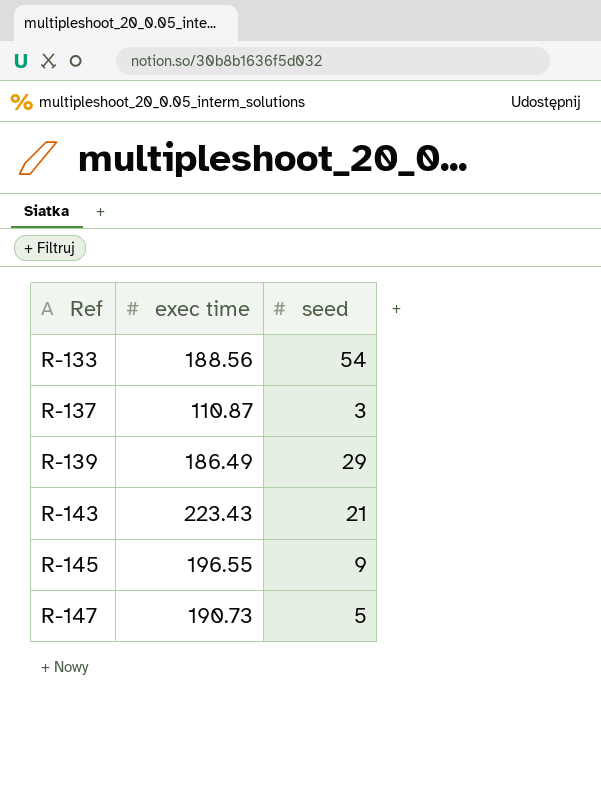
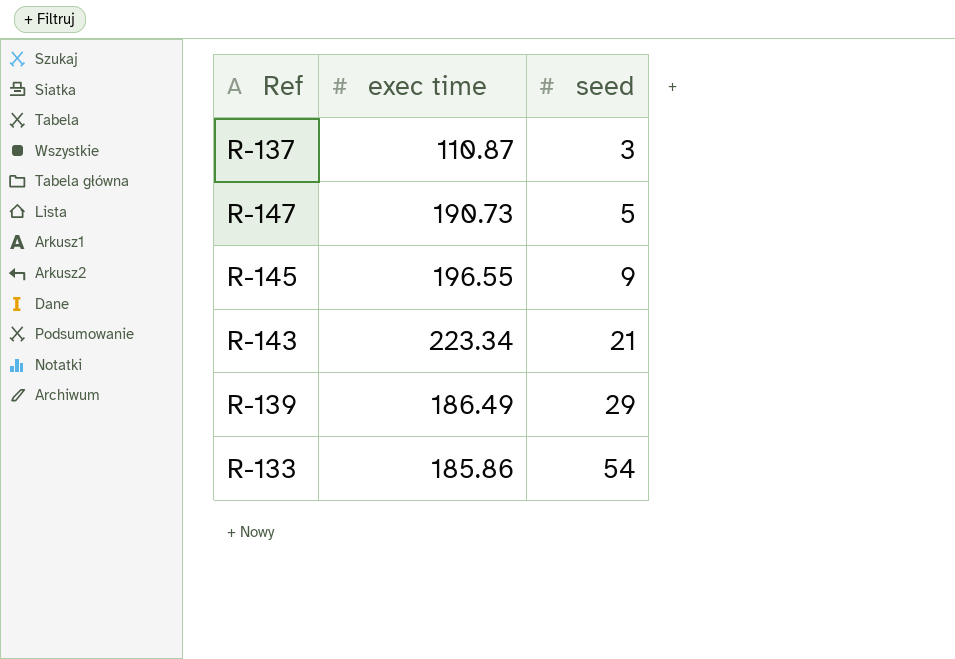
row order: Ref ascending -> seed ascending
R-143 | exec time: 223.43 -> 223.34
R-133 | exec time: 188.56 -> 185.86

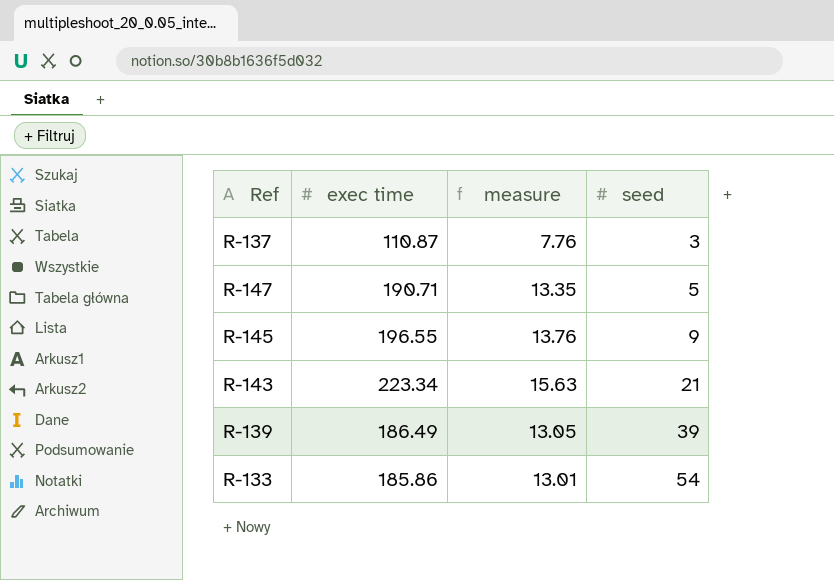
column measure | formula: none -> [exec time] * 0.07
R-147 | exec time: 190.73 -> 190.71
R-139 | seed: 29 -> 39

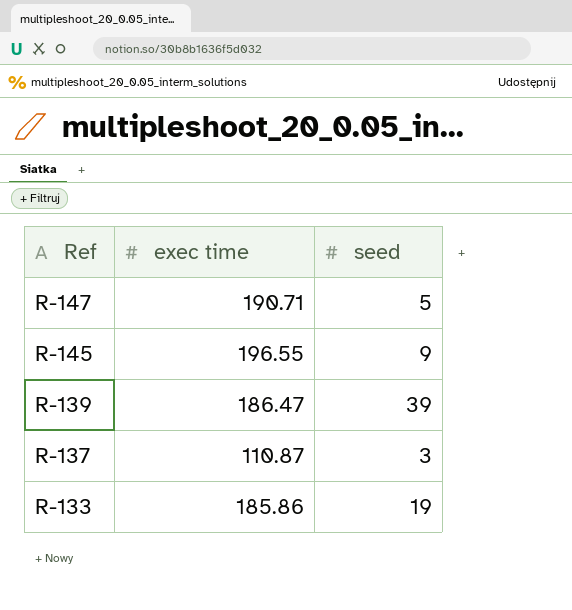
row order: seed ascending -> Ref descending
column measure | formula: [exec time] * 0.07 -> none
row R-143: 223.34 | 15.63 | 21 -> none
R-139 | exec time: 186.49 -> 186.47
R-133 | seed: 54 -> 19

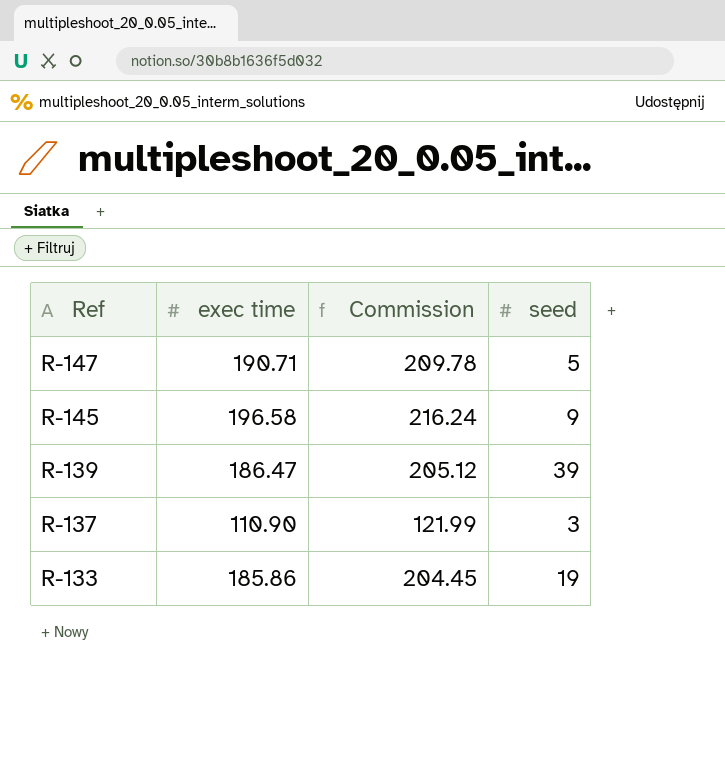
column Commission | formula: none -> [exec time] * 1.1
R-145 | exec time: 196.55 -> 196.58
R-137 | exec time: 110.87 -> 110.90

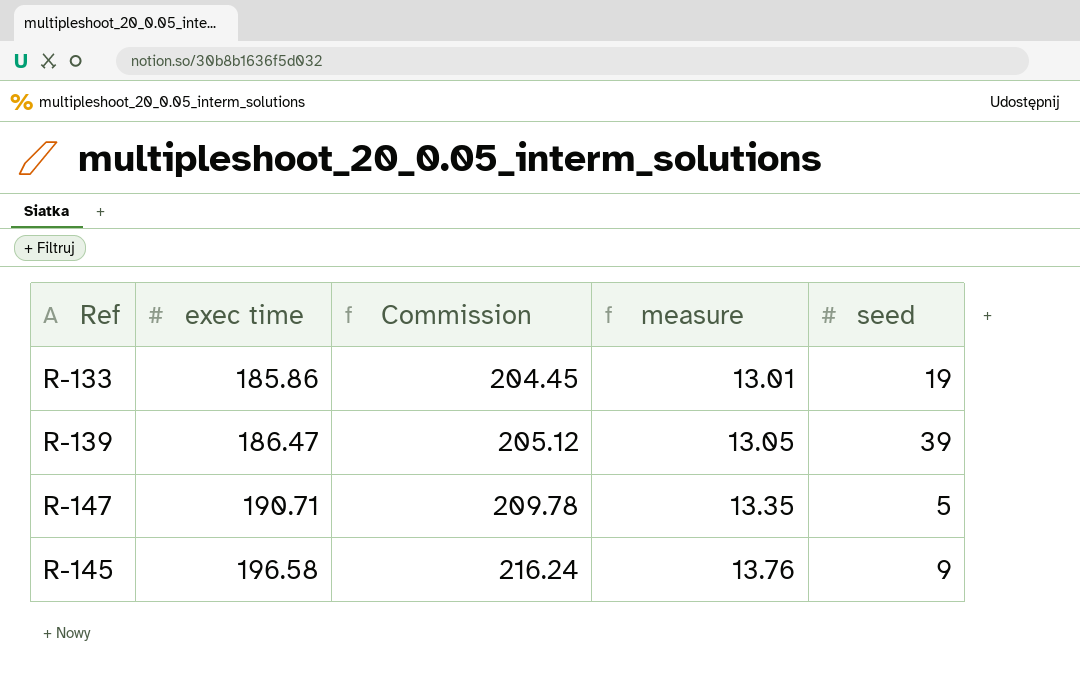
row order: Ref descending -> exec time ascending
column measure | formula: none -> [exec time] * 0.07
row R-137: 110.90 | 121.99 | 3 -> none

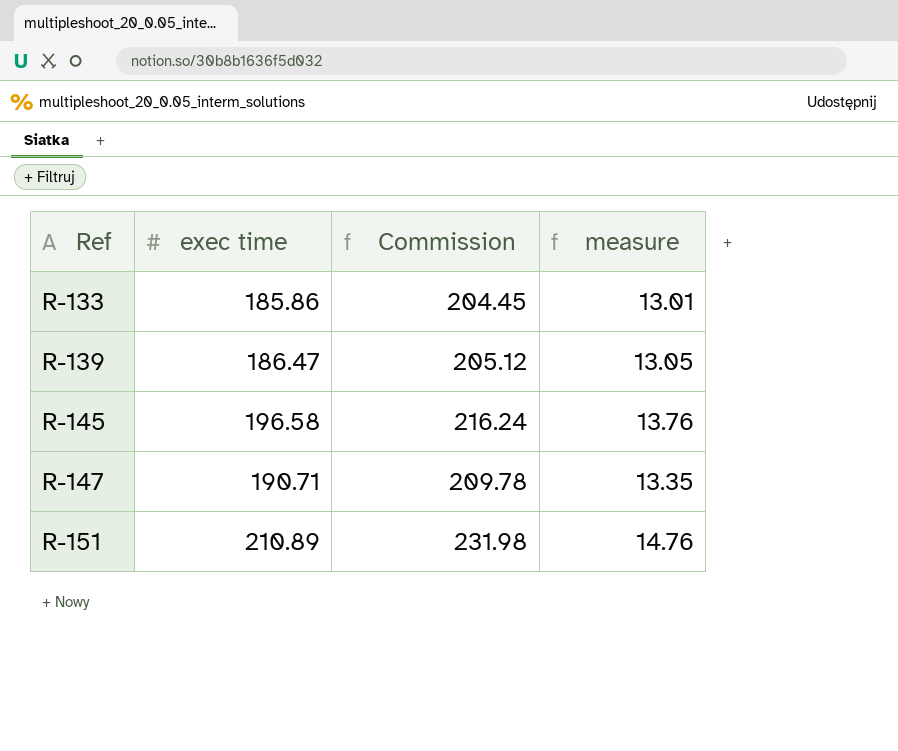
row order: exec time ascending -> Ref ascending
column seed | position: 5 -> none
row R-151: none -> 210.89 | 231.98 | 14.76

